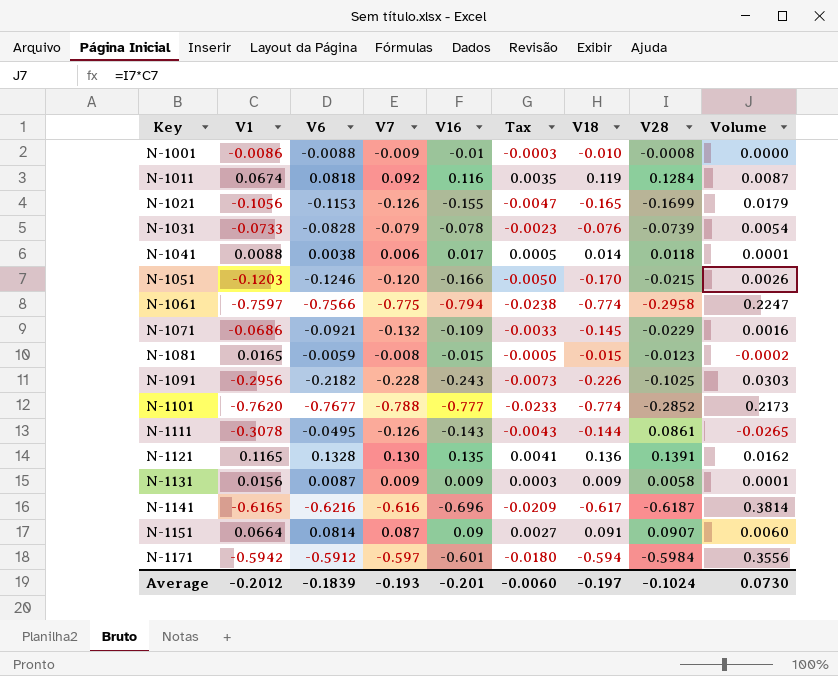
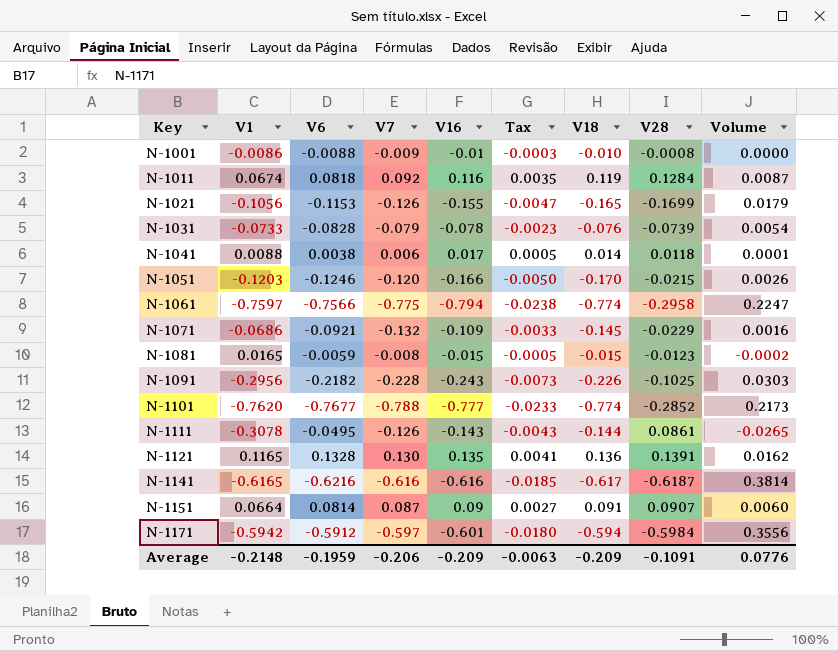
row N-1131: 0.0156 | 0.0087 | 0.009 | 0.009 | 0.0003 | 0.009 | 0.0058 | 0.0001 -> none
N-1141 | V16: -0.696 -> -0.616
N-1141 | Tax: -0.0209 -> -0.0185
Average | V1: -0.2012 -> -0.2148
Average | V6: -0.1839 -> -0.1959
Average | V7: -0.193 -> -0.206
Average | V16: -0.201 -> -0.209
Average | Tax: -0.0060 -> -0.0063
Average | V18: -0.197 -> -0.209
Average | V28: -0.1024 -> -0.1091
Average | Volume: 0.0730 -> 0.0776

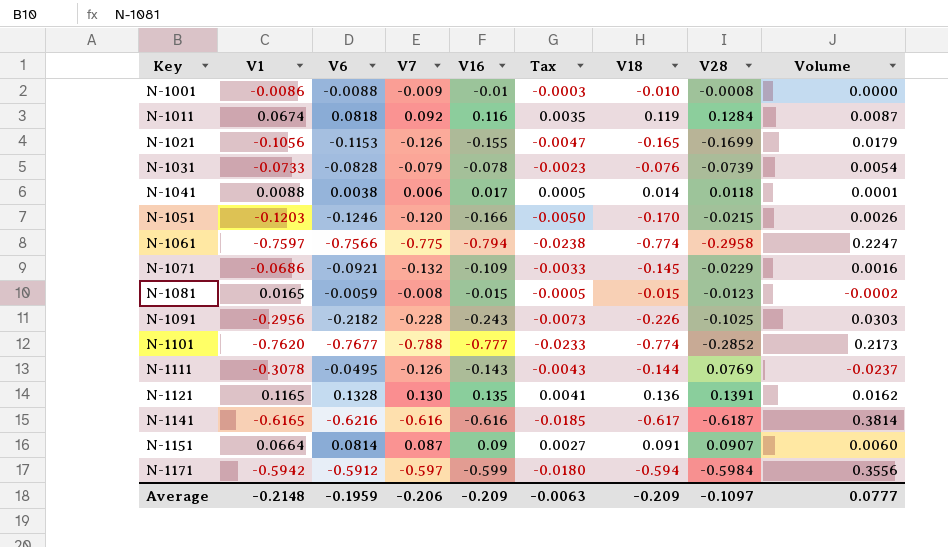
N-1111 | V28: 0.0861 -> 0.0769
N-1111 | Volume: -0.0265 -> -0.0237
N-1171 | V16: -0.601 -> -0.599
Average | V28: -0.1091 -> -0.1097
Average | Volume: 0.0776 -> 0.0777

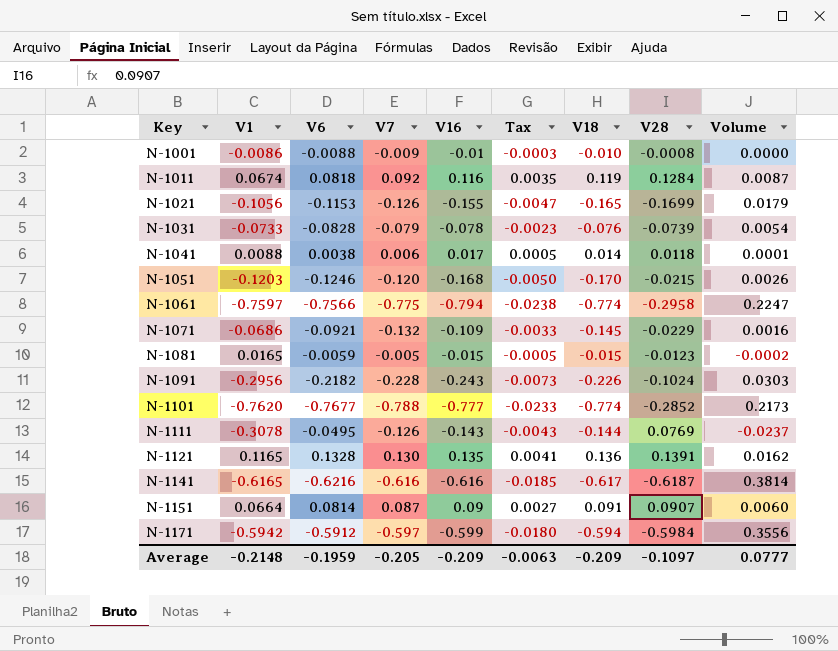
N-1051 | V16: -0.166 -> -0.168
N-1081 | V7: -0.008 -> -0.005
N-1091 | V28: -0.1025 -> -0.1024
Average | V7: -0.206 -> -0.205

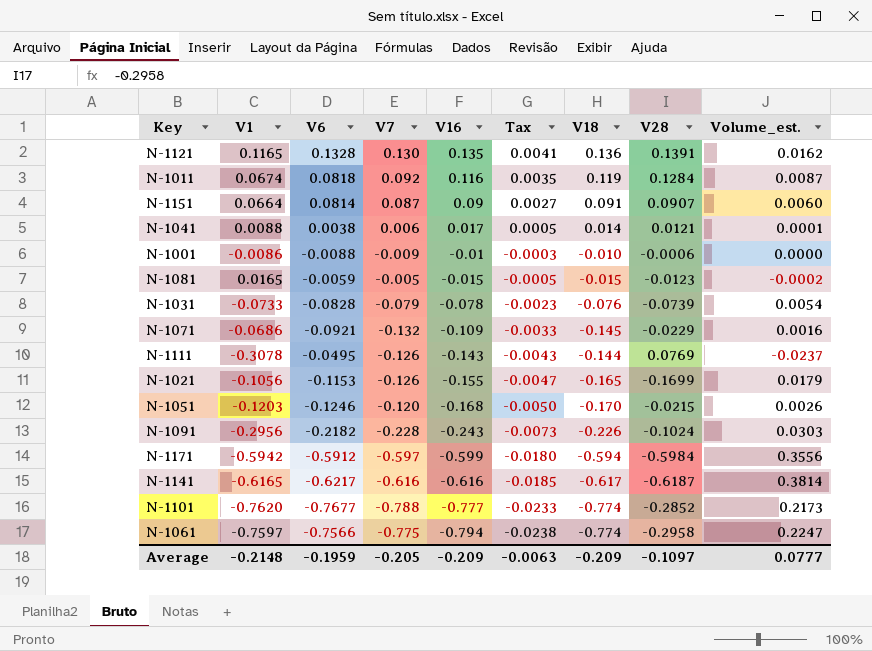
row order: Key ascending -> V16 descending
column name: Volume -> Volume_est.
N-1041 | V28: 0.0118 -> 0.0121
N-1001 | V28: -0.0008 -> -0.0006
N-1141 | V6: -0.6216 -> -0.6217

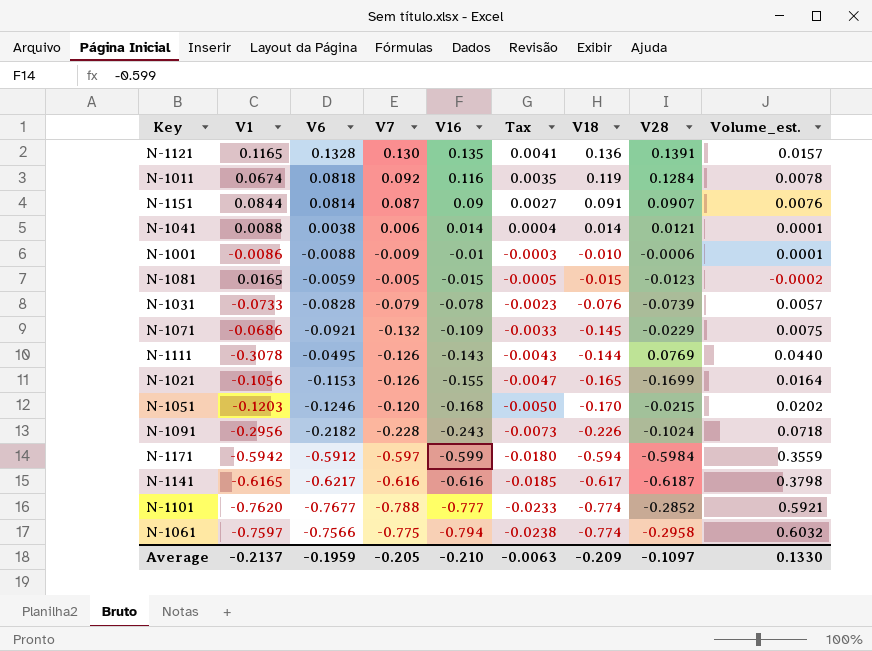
column Volume_est. | formula: [V1] * [V28] -> [V1] * [V16]
N-1151 | V1: 0.0664 -> 0.0844
N-1041 | V16: 0.017 -> 0.014
N-1041 | Tax: 0.0005 -> 0.0004
Average | V1: -0.2148 -> -0.2137
Average | V16: -0.209 -> -0.210
Average | Volume_est.: 0.0777 -> 0.1330

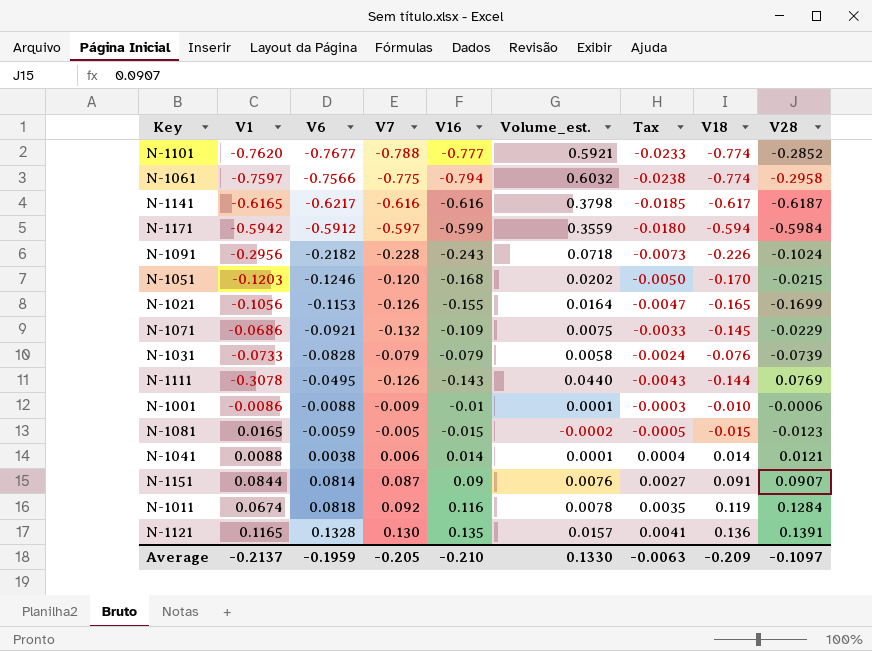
row order: V16 descending -> V6 ascending
column Volume_est. | position: 9 -> 6
N-1031 | V16: -0.078 -> -0.079
N-1031 | Volume_est.: 0.0057 -> 0.0058
N-1031 | Tax: -0.0023 -> -0.0024

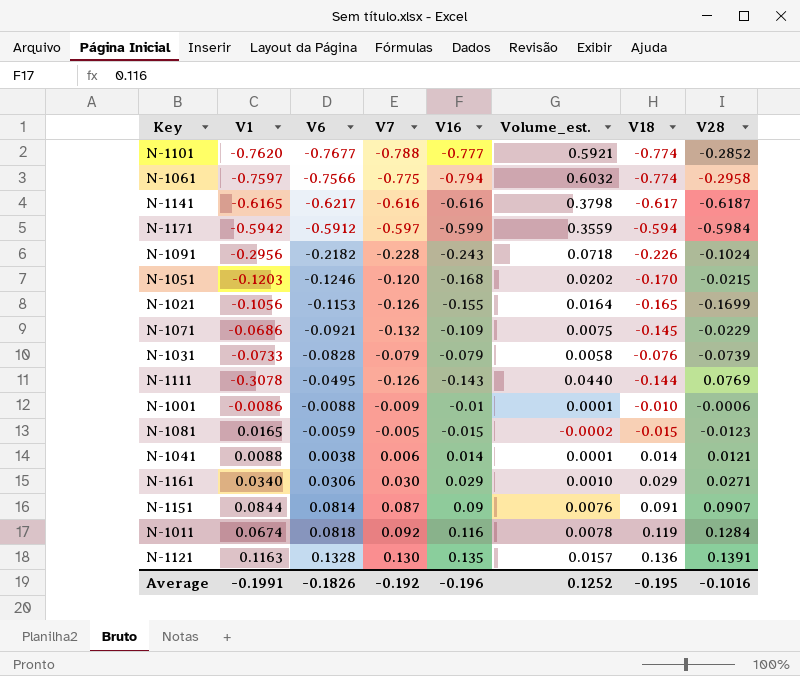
column Tax | formula: [V16] * 0.03 -> none
row N-1161: none -> 0.0340 | 0.0306 | 0.030 | 0.029 | 0.0010 | 0.029 | 0.0271
N-1121 | V1: 0.1165 -> 0.1163
Average | V1: -0.2137 -> -0.1991
Average | V6: -0.1959 -> -0.1826
Average | V7: -0.205 -> -0.192
Average | V16: -0.210 -> -0.196
Average | Volume_est.: 0.1330 -> 0.1252
Average | V18: -0.209 -> -0.195
Average | V28: -0.1097 -> -0.1016

